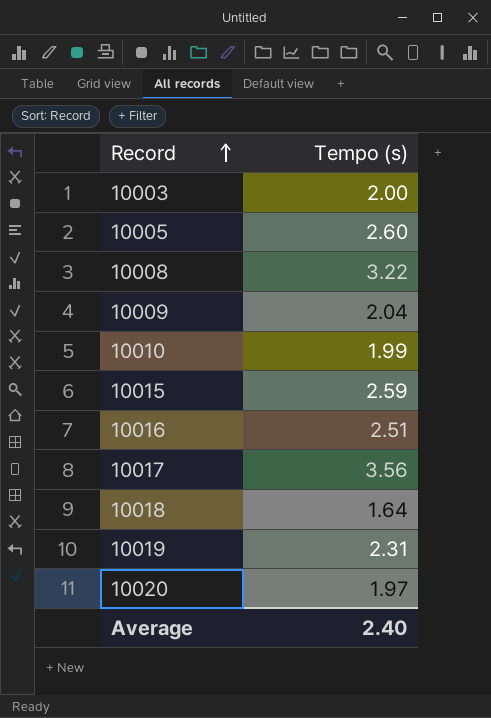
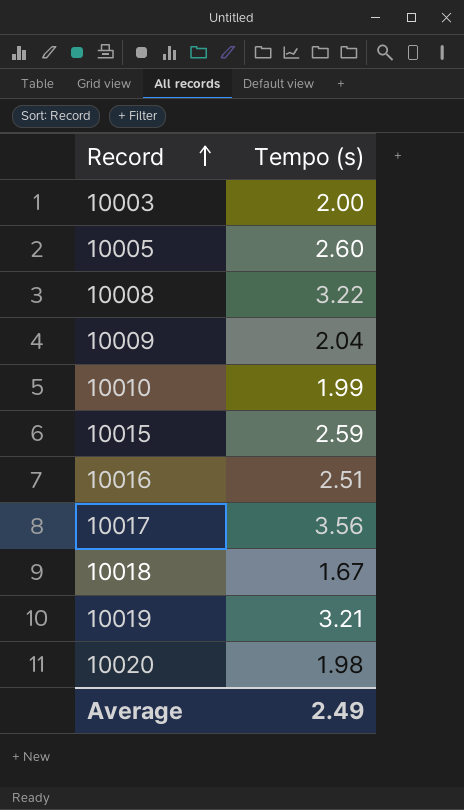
10018 | Tempo (s): 1.64 -> 1.67
10019 | Tempo (s): 2.31 -> 3.21
10020 | Tempo (s): 1.97 -> 1.98
Average | Tempo (s): 2.40 -> 2.49

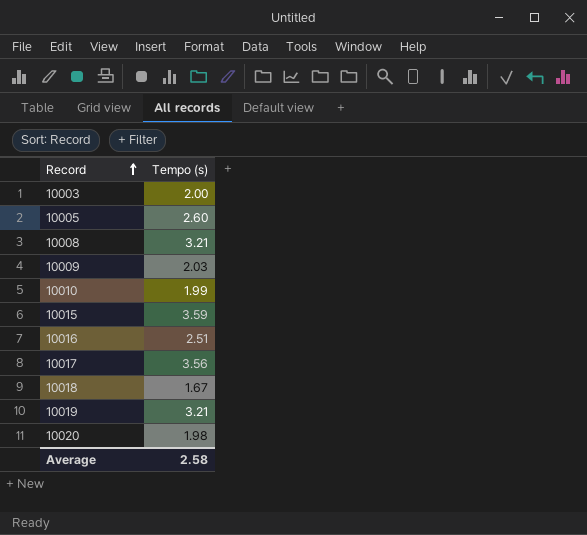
10008 | Tempo (s): 3.22 -> 3.21
10009 | Tempo (s): 2.04 -> 2.03
10015 | Tempo (s): 2.59 -> 3.59
Average | Tempo (s): 2.49 -> 2.58

